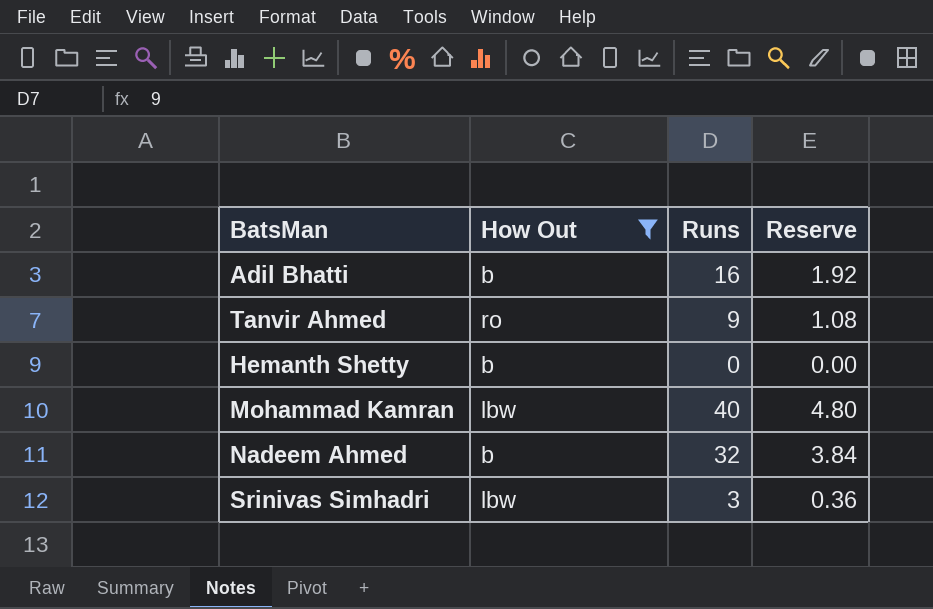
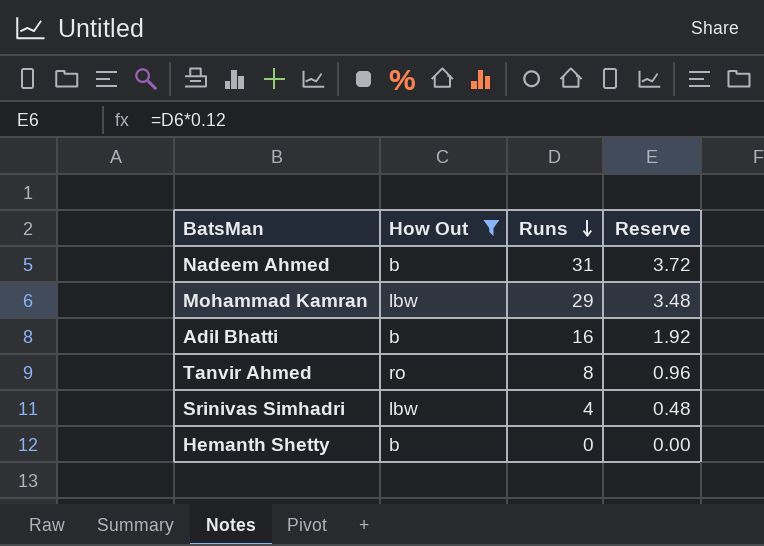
row order: none -> Runs descending
Nadeem Ahmed | Runs: 32 -> 31
Nadeem Ahmed | Reserve: 3.84 -> 3.72
Mohammad Kamran | Runs: 40 -> 29
Mohammad Kamran | Reserve: 4.80 -> 3.48
Tanvir Ahmed | Runs: 9 -> 8
Tanvir Ahmed | Reserve: 1.08 -> 0.96
Srinivas Simhadri | Runs: 3 -> 4
Srinivas Simhadri | Reserve: 0.36 -> 0.48

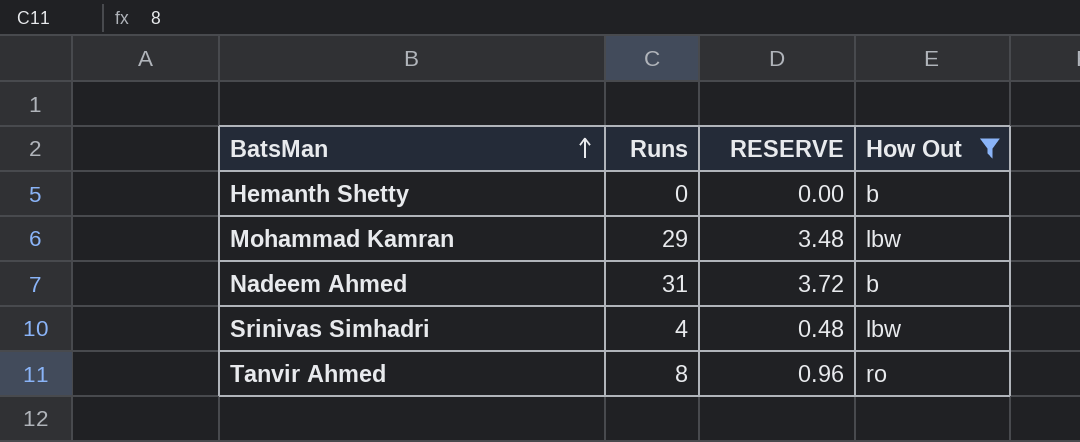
row order: Runs descending -> BatsMan ascending
column name: Reserve -> RESERVE
column How Out | position: 2 -> 4
row Adil Bhatti: b | 16 | 1.92 -> none

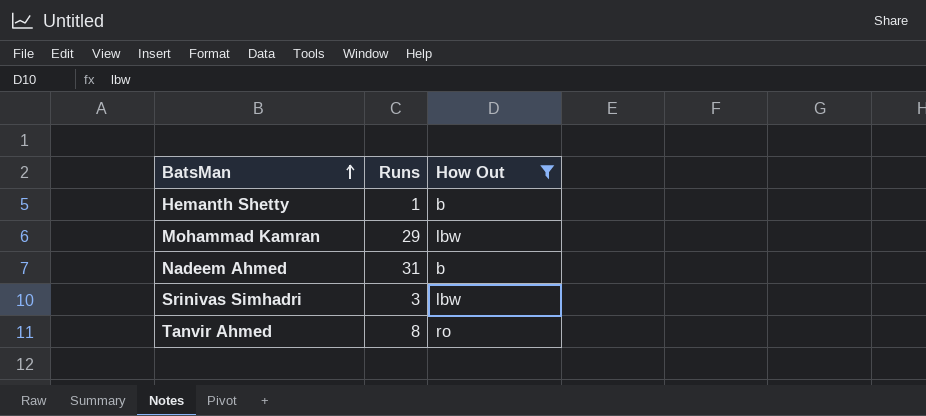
column RESERVE | formula: [Runs] * 0.12 -> none
Hemanth Shetty | Runs: 0 -> 1
Srinivas Simhadri | Runs: 4 -> 3

